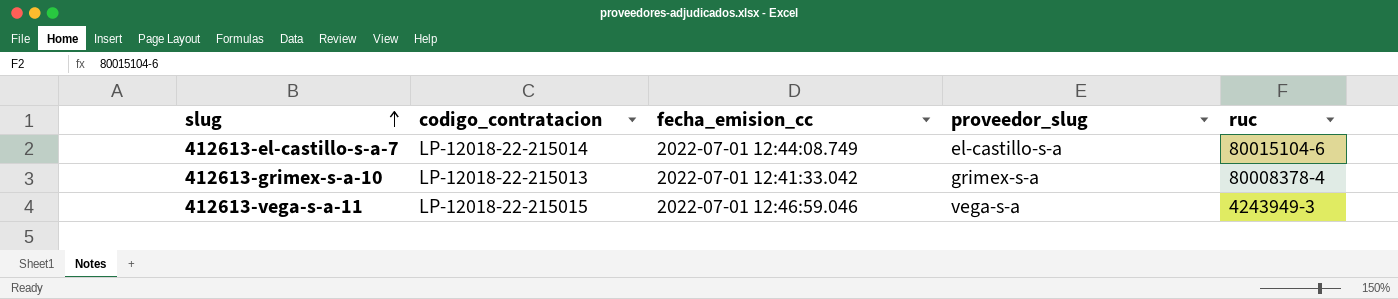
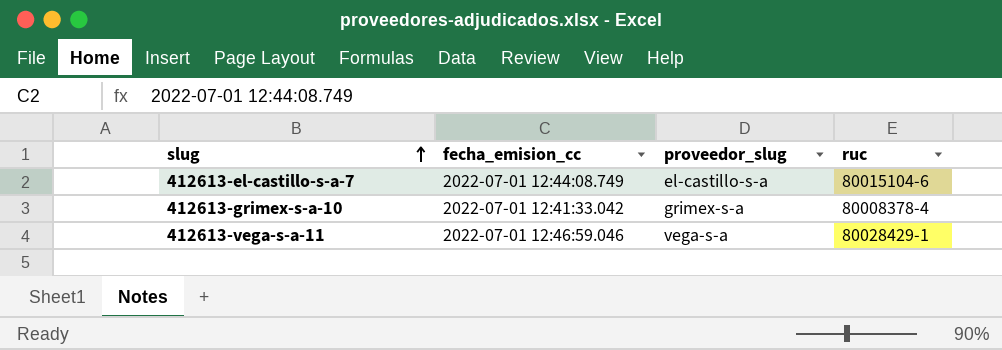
column codigo_contratacion | position: 2 -> none
412613-vega-s-a-11 | ruc: 4243949-3 -> 80028429-1

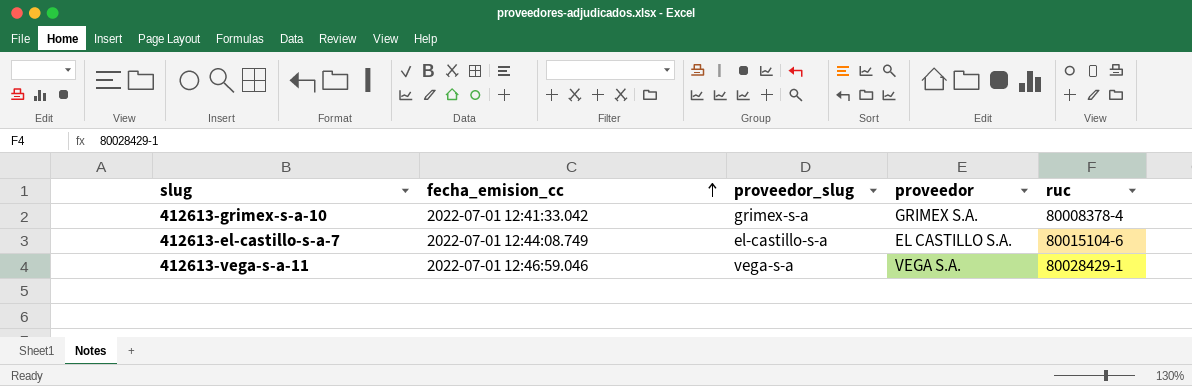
row order: slug ascending -> fecha_emision_cc ascending
column proveedor | position: none -> 4

